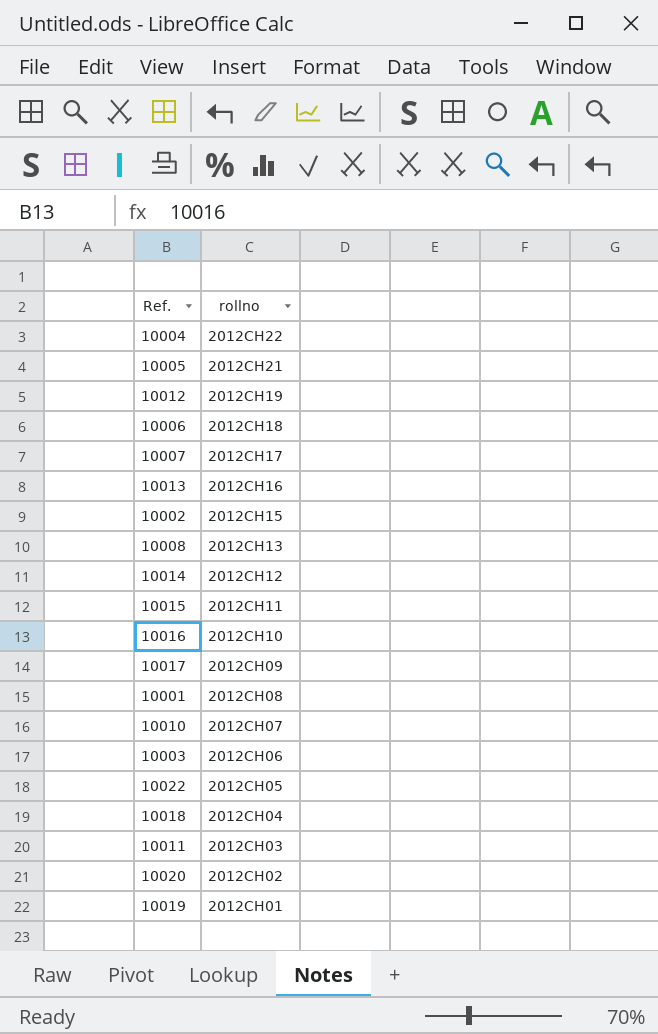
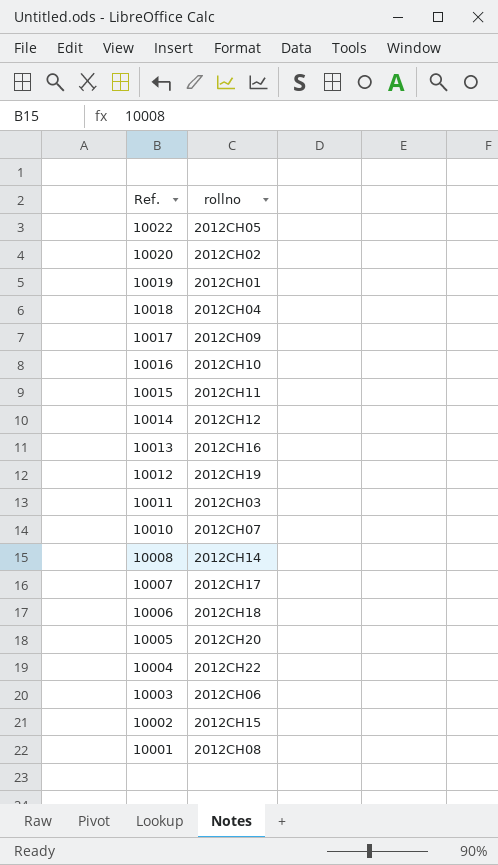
row order: rollno descending -> Ref. descending
10008 | rollno: 2012CH13 -> 2012CH14
10005 | rollno: 2012CH21 -> 2012CH20

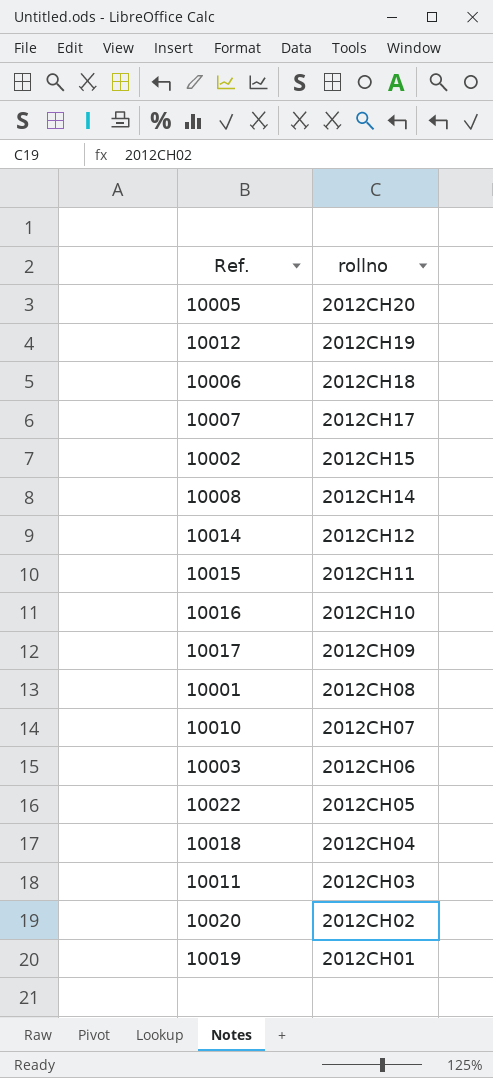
row order: Ref. descending -> rollno descending
row 10013: 2012CH16 -> none
row 10004: 2012CH22 -> none

